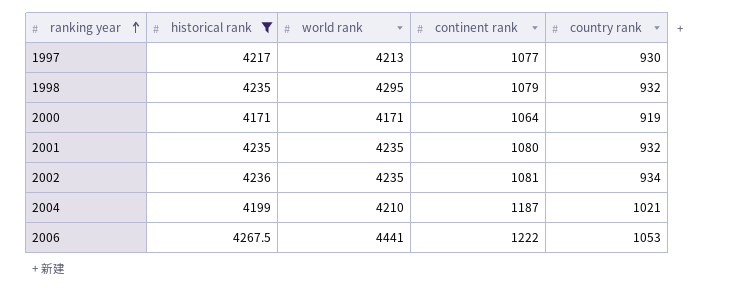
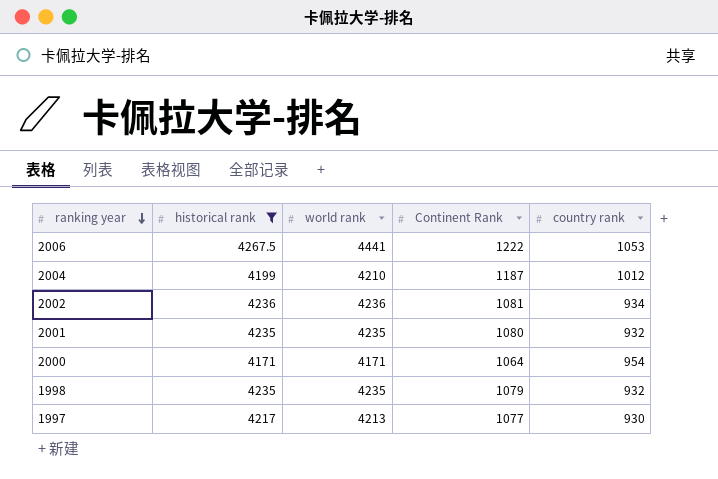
row order: ranking year ascending -> ranking year descending
column name: continent rank -> Continent Rank
2004 | country rank: 1021 -> 1012
2002 | world rank: 4235 -> 4236
2000 | country rank: 919 -> 954
1998 | world rank: 4295 -> 4235

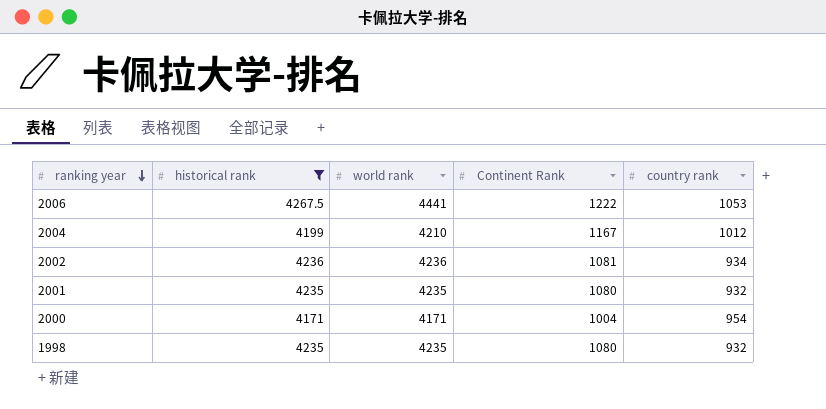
row 1997: 4217 | 4213 | 1077 | 930 -> none
2004 | Continent Rank: 1187 -> 1167
2000 | Continent Rank: 1064 -> 1004
1998 | Continent Rank: 1079 -> 1080

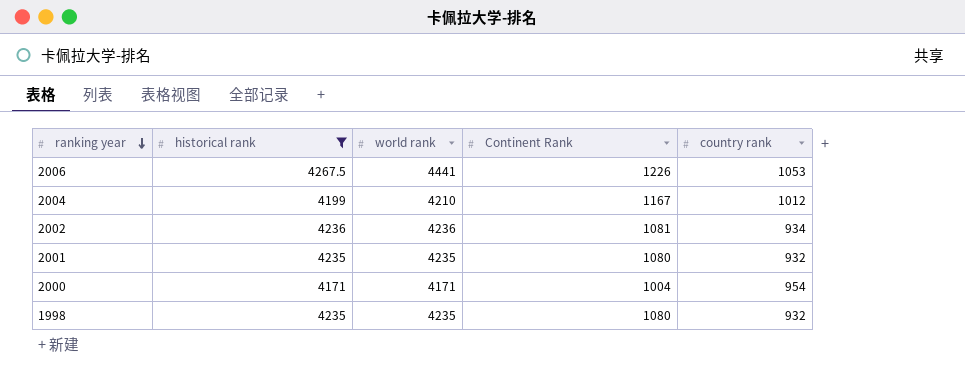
2006 | Continent Rank: 1222 -> 1226

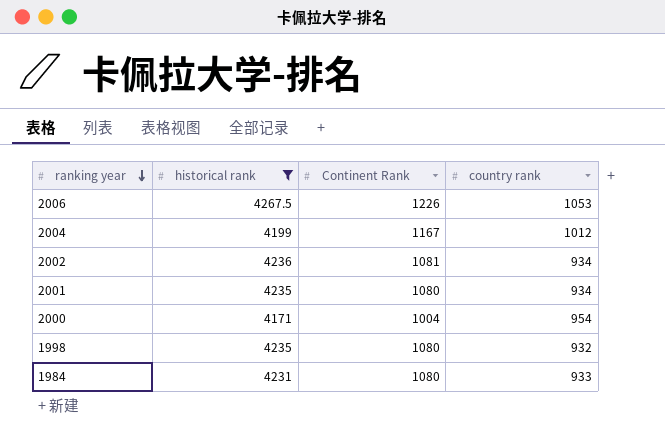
column world rank | position: 3 -> none
2001 | country rank: 932 -> 934
row 1984: none -> 4231 | 1080 | 933

